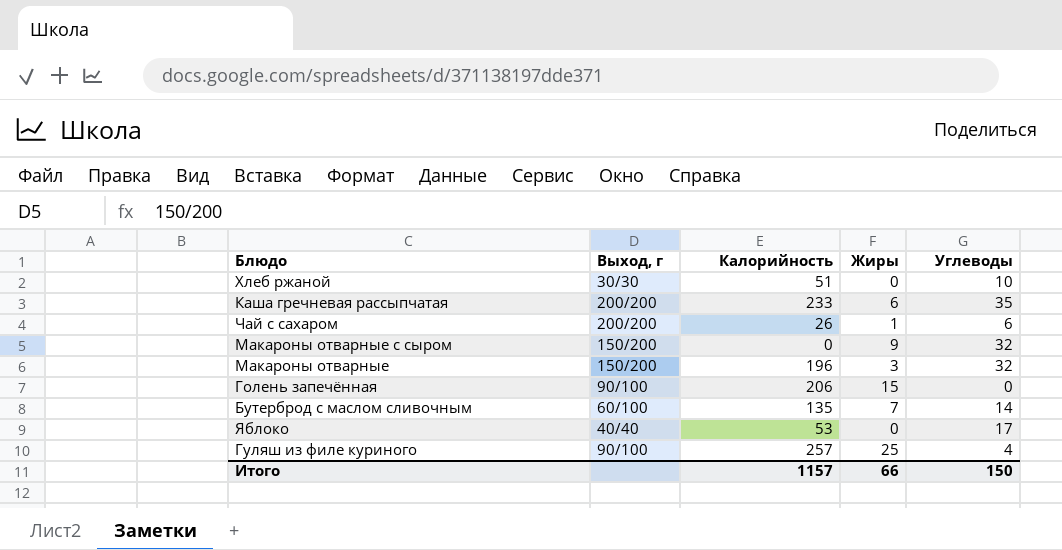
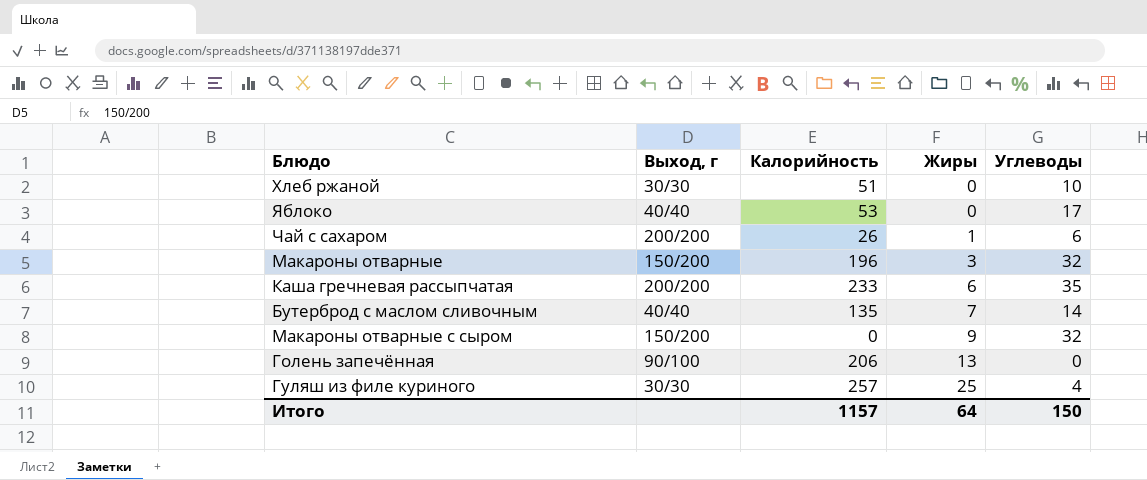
row order: none -> Жиры ascending
Бутерброд с маслом сливочным | Выход, г: 60/100 -> 40/40
Голень запечённая | Жиры: 15 -> 13
Гуляш из филе куриного | Выход, г: 90/100 -> 30/30
Итого | Жиры: 66 -> 64

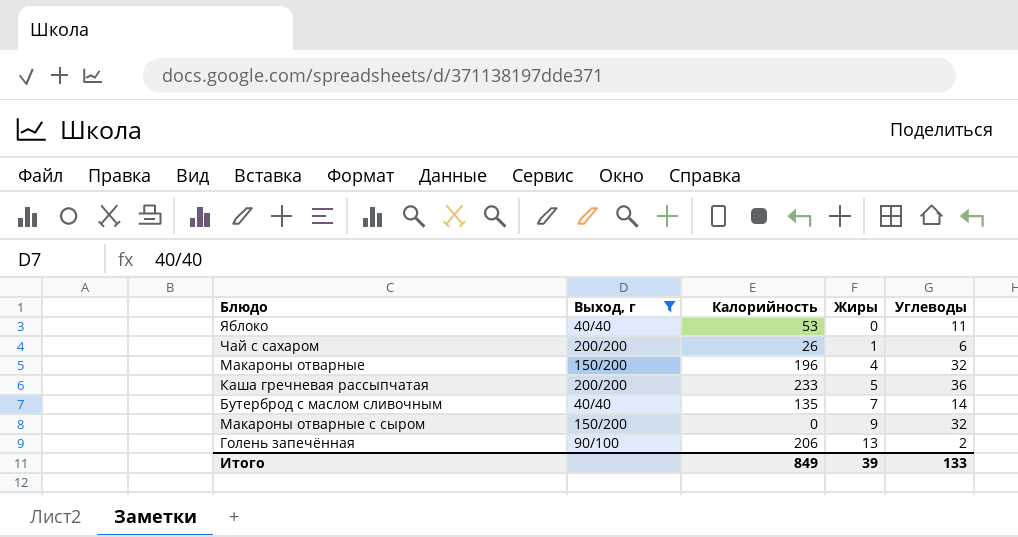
filter: none -> Выход, г != 30/30
Яблоко | Углеводы: 17 -> 11
Макароны отварные | Жиры: 3 -> 4
Каша гречневая рассыпчатая | Жиры: 6 -> 5
Каша гречневая рассыпчатая | Углеводы: 35 -> 36
Голень запечённая | Углеводы: 0 -> 2
Итого | Калорийность: 1157 -> 849
Итого | Жиры: 64 -> 39
Итого | Углеводы: 150 -> 133

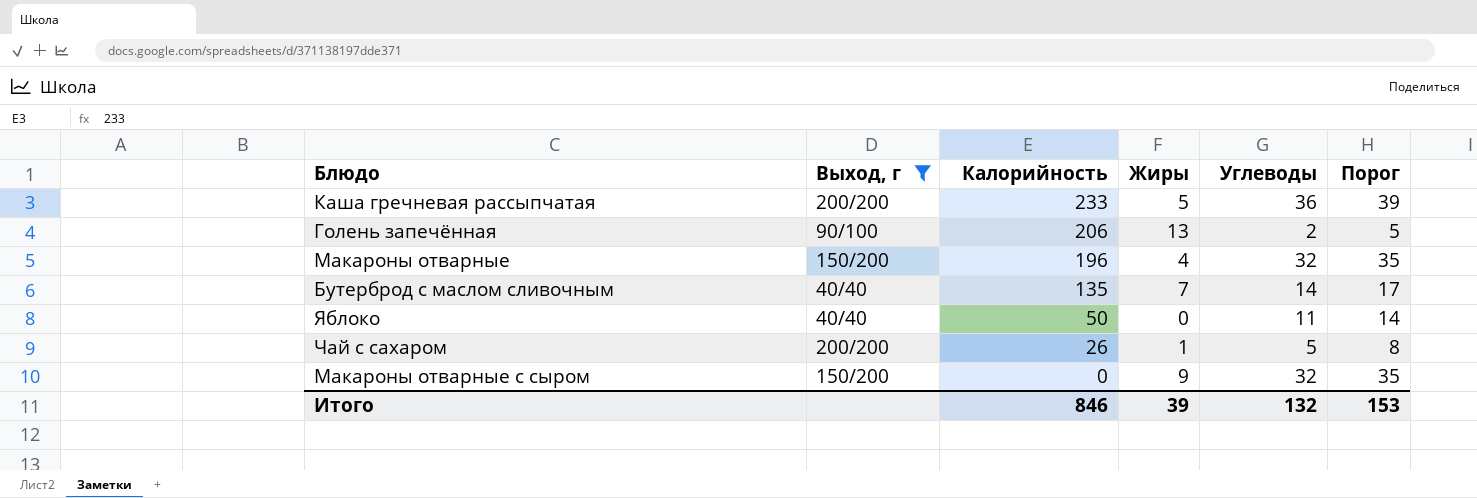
row order: Жиры ascending -> Калорийность descending
column Порог | formula: none -> [Углеводы] + 3
Яблоко | Калорийность: 53 -> 50
Чай с сахаром | Углеводы: 6 -> 5
Итого | Калорийность: 849 -> 846
Итого | Углеводы: 133 -> 132

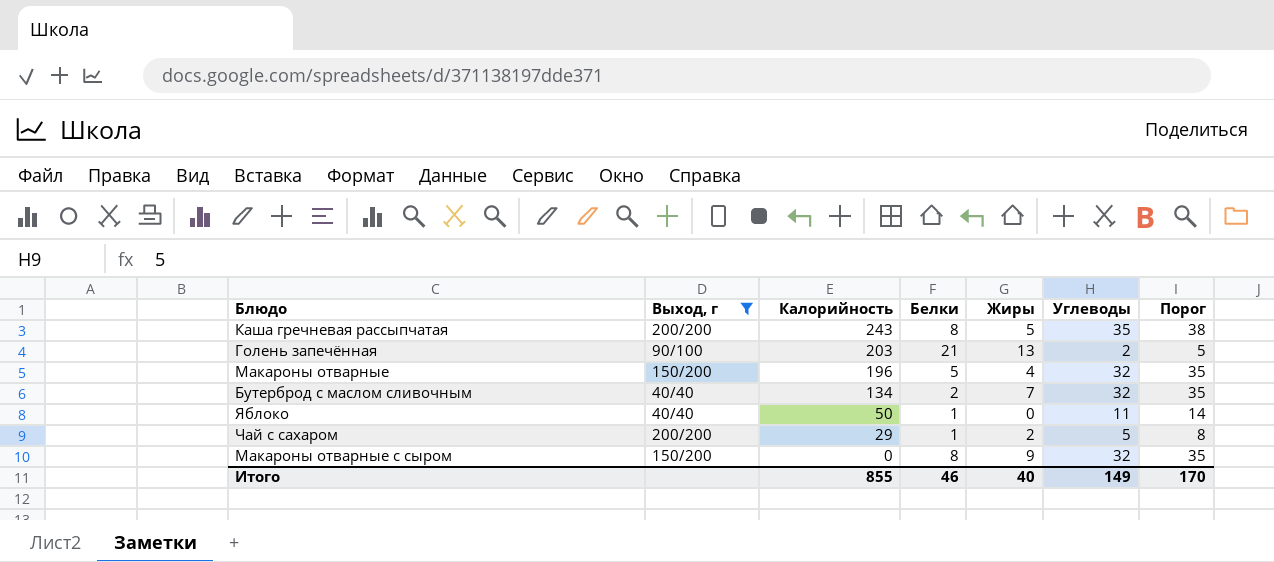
column Белки | position: none -> 4
Каша гречневая рассыпчатая | Калорийность: 233 -> 243
Каша гречневая рассыпчатая | Углеводы: 36 -> 35
Каша гречневая рассыпчатая | Порог: 39 -> 38
Голень запечённая | Калорийность: 206 -> 203
Бутерброд с маслом сливочным | Калорийность: 135 -> 134
Бутерброд с маслом сливочным | Углеводы: 14 -> 32
Бутерброд с маслом сливочным | Порог: 17 -> 35
Чай с сахаром | Калорийность: 26 -> 29
Чай с сахаром | Жиры: 1 -> 2
Итого | Калорийность: 846 -> 855
Итого | Жиры: 39 -> 40
Итого | Углеводы: 132 -> 149
Итого | Порог: 153 -> 170

